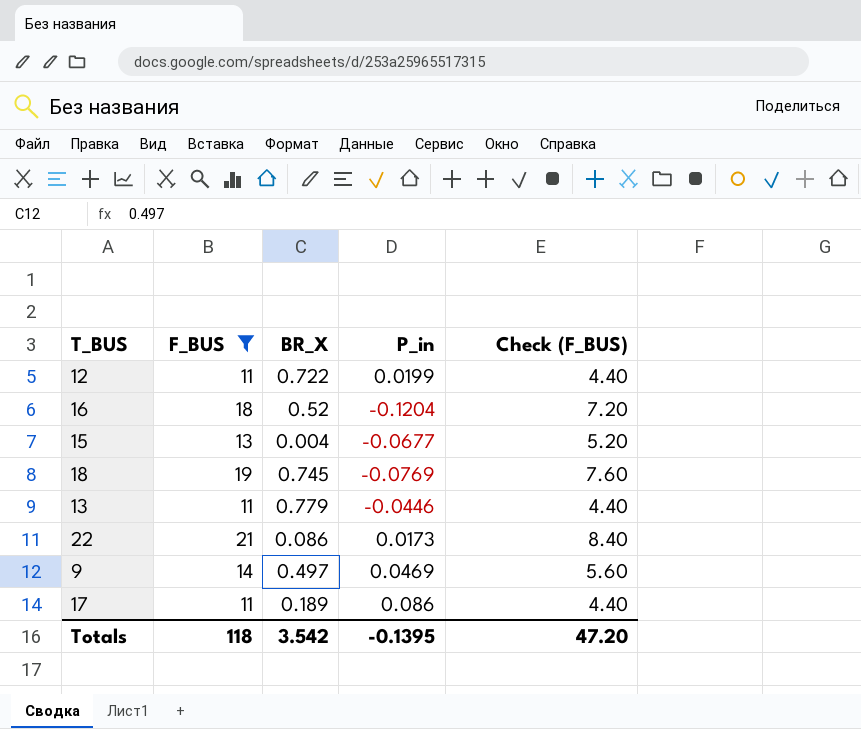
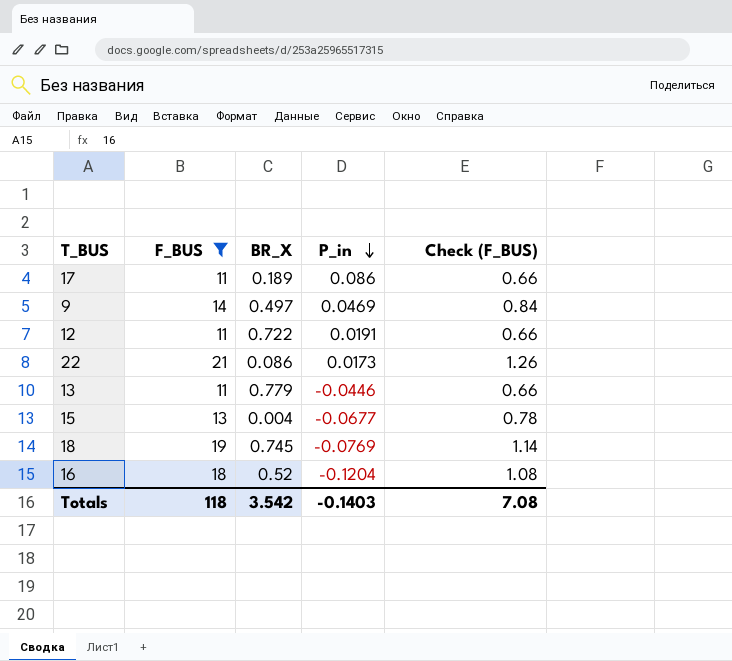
row order: none -> P_in descending
column Check (F_BUS) | formula: [F_BUS] * 0.4 -> [F_BUS] * 0.06
12 | P_in: 0.0199 -> 0.0191
Totals | P_in: -0.1395 -> -0.1403
Totals | Check (F_BUS): 47.20 -> 7.08

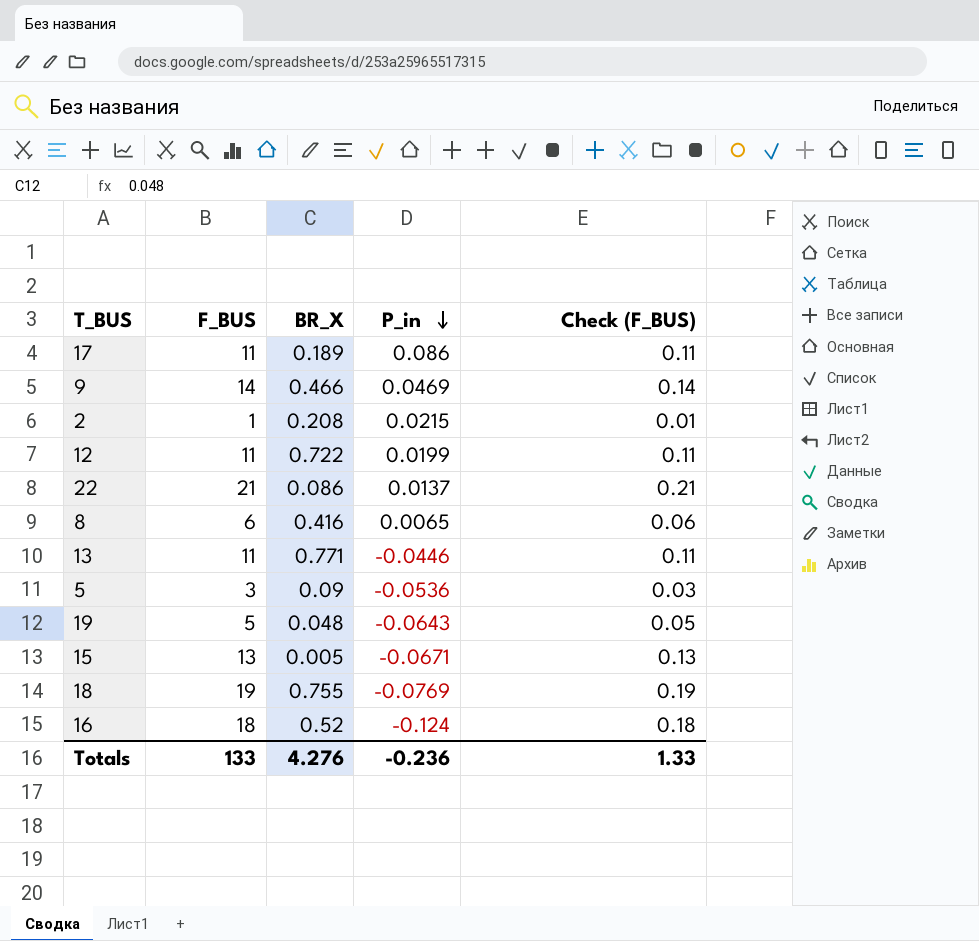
filter: F_BUS >= 11 -> none
column Check (F_BUS) | formula: [F_BUS] * 0.06 -> [F_BUS] * 0.01
9 | BR_X: 0.497 -> 0.466
12 | P_in: 0.0191 -> 0.0199
22 | P_in: 0.0173 -> 0.0137
13 | BR_X: 0.779 -> 0.771
15 | BR_X: 0.004 -> 0.005
15 | P_in: -0.0677 -> -0.0671
18 | BR_X: 0.745 -> 0.755
16 | P_in: -0.1204 -> -0.124
Totals | F_BUS: 118 -> 133
Totals | BR_X: 3.542 -> 4.276
Totals | P_in: -0.1403 -> -0.236
Totals | Check (F_BUS): 7.08 -> 1.33

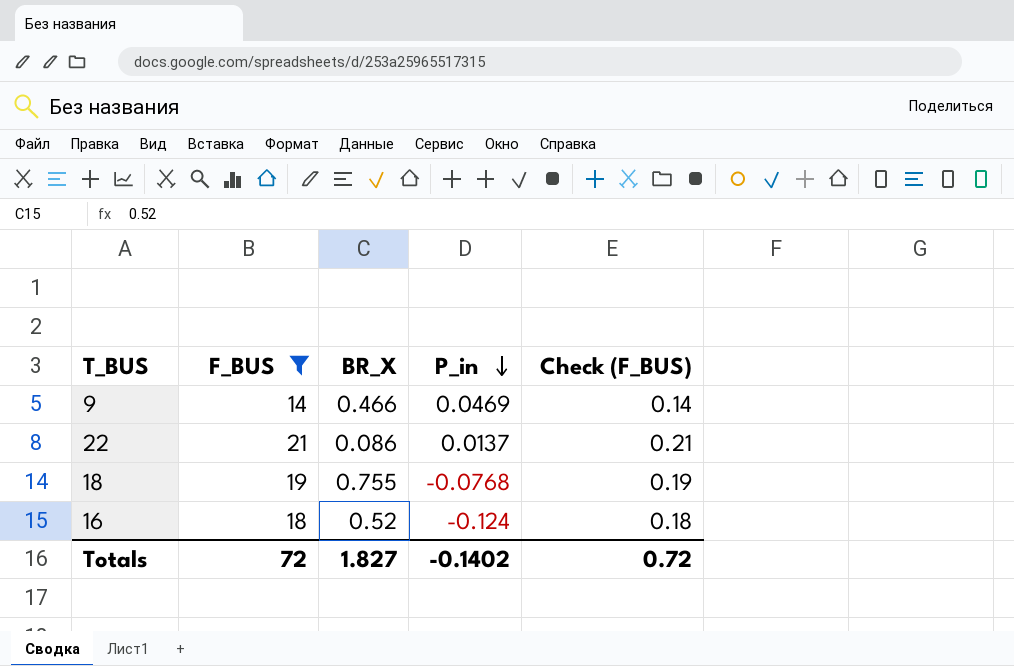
filter: none -> F_BUS >= 14
18 | P_in: -0.0769 -> -0.0768
Totals | F_BUS: 133 -> 72
Totals | BR_X: 4.276 -> 1.827
Totals | P_in: -0.236 -> -0.1402
Totals | Check (F_BUS): 1.33 -> 0.72

